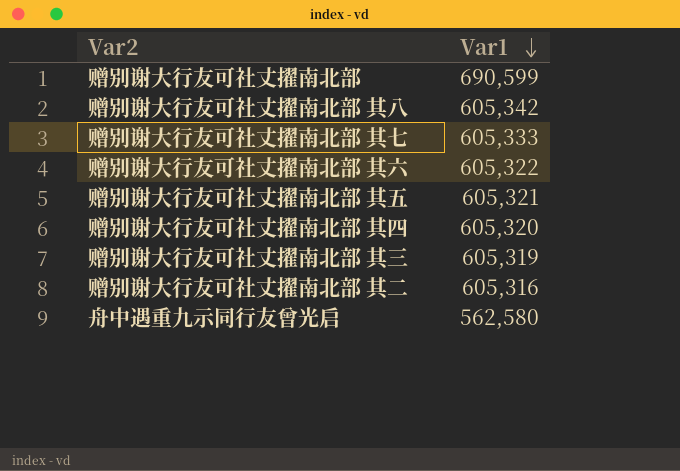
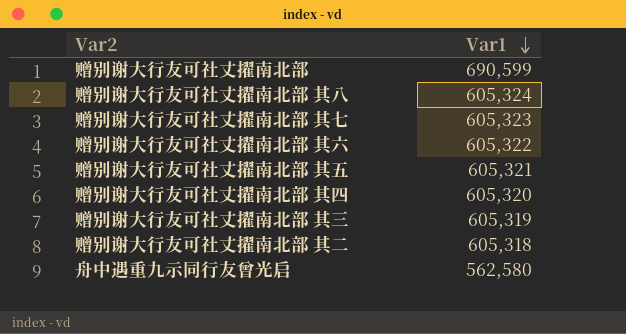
赠别谢大行友可社丈擢南北部 其八 | Var1: 605,342 -> 605,324
赠别谢大行友可社丈擢南北部 其七 | Var1: 605,333 -> 605,323
赠别谢大行友可社丈擢南北部 其二 | Var1: 605,316 -> 605,318

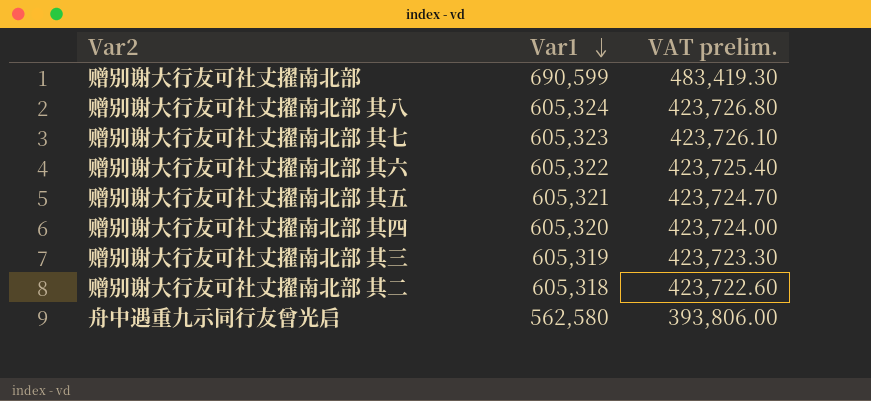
column VAT prelim. | formula: none -> [Var1] * 0.7

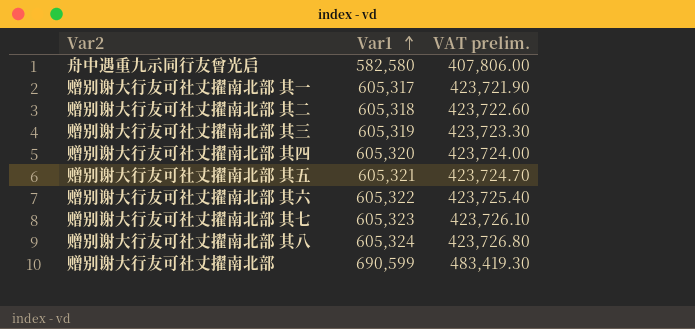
row order: Var1 descending -> Var1 ascending
舟中遇重九示同行友曾光启 | Var1: 562,580 -> 582,580
舟中遇重九示同行友曾光启 | VAT prelim.: 393,806.00 -> 407,806.00
row 赠别谢大行友可社丈擢南北部 其一: none -> 605,317 | 423,721.90

